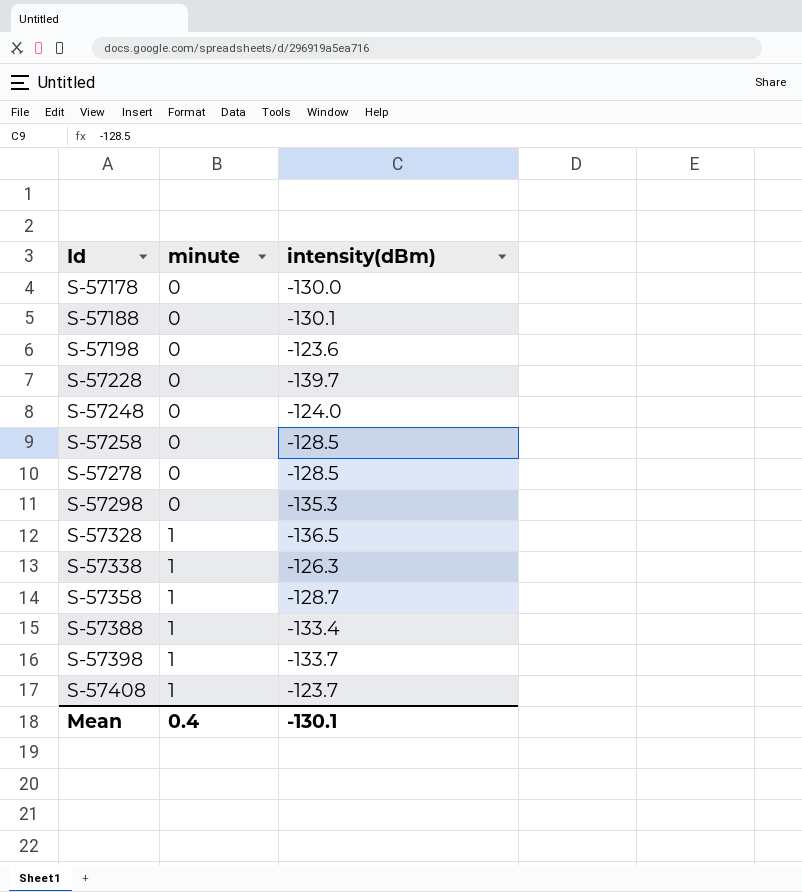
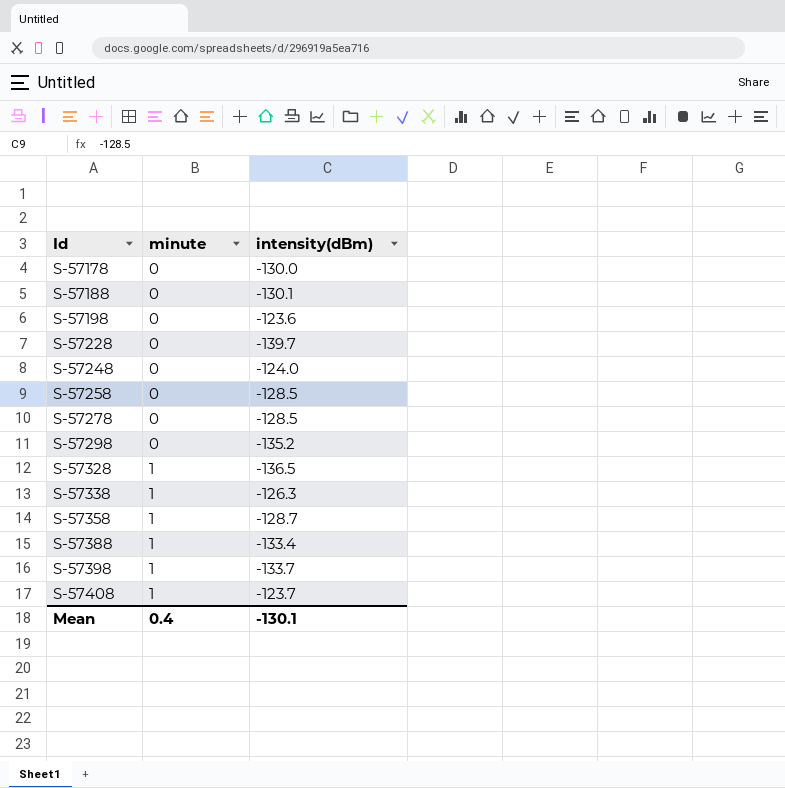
S-57298 | intensity(dBm): -135.3 -> -135.2

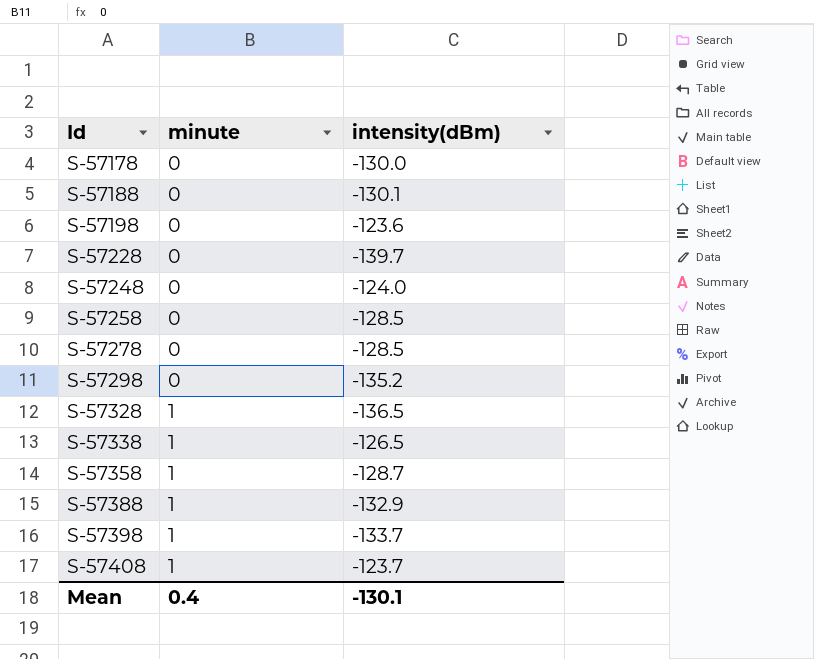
S-57338 | intensity(dBm): -126.3 -> -126.5
S-57388 | intensity(dBm): -133.4 -> -132.9

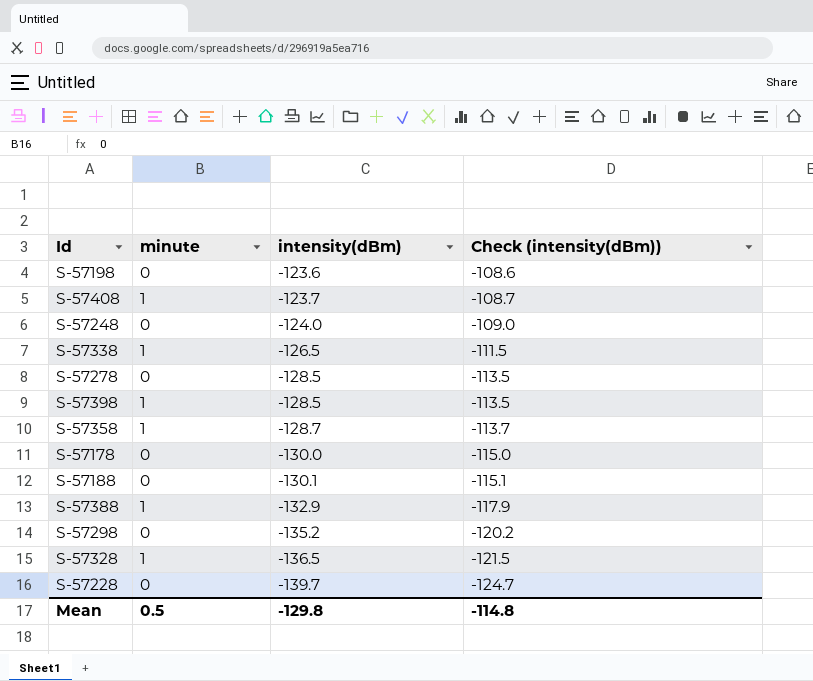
row order: Id ascending -> intensity(dBm) descending
column Check (intensity(dBm)) | formula: none -> [intensity(dBm)] + 15
row S-57258: 0 | -128.5 -> none
S-57398 | intensity(dBm): -133.7 -> -128.5
Mean | minute: 0.4 -> 0.5
Mean | intensity(dBm): -130.1 -> -129.8

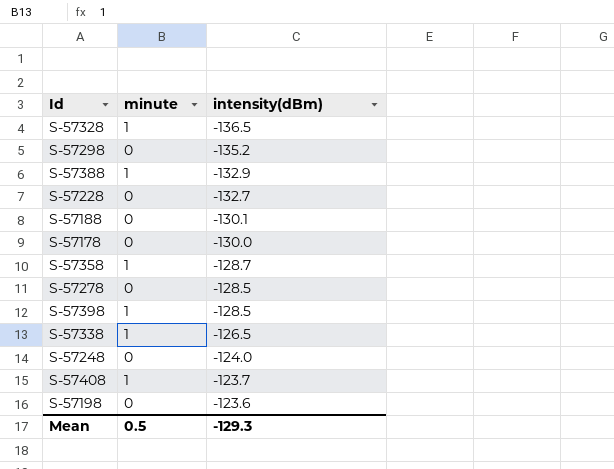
row order: intensity(dBm) descending -> intensity(dBm) ascending
column Check (intensity(dBm)) | formula: [intensity(dBm)] + 15 -> none
S-57228 | intensity(dBm): -139.7 -> -132.7
Mean | intensity(dBm): -129.8 -> -129.3

